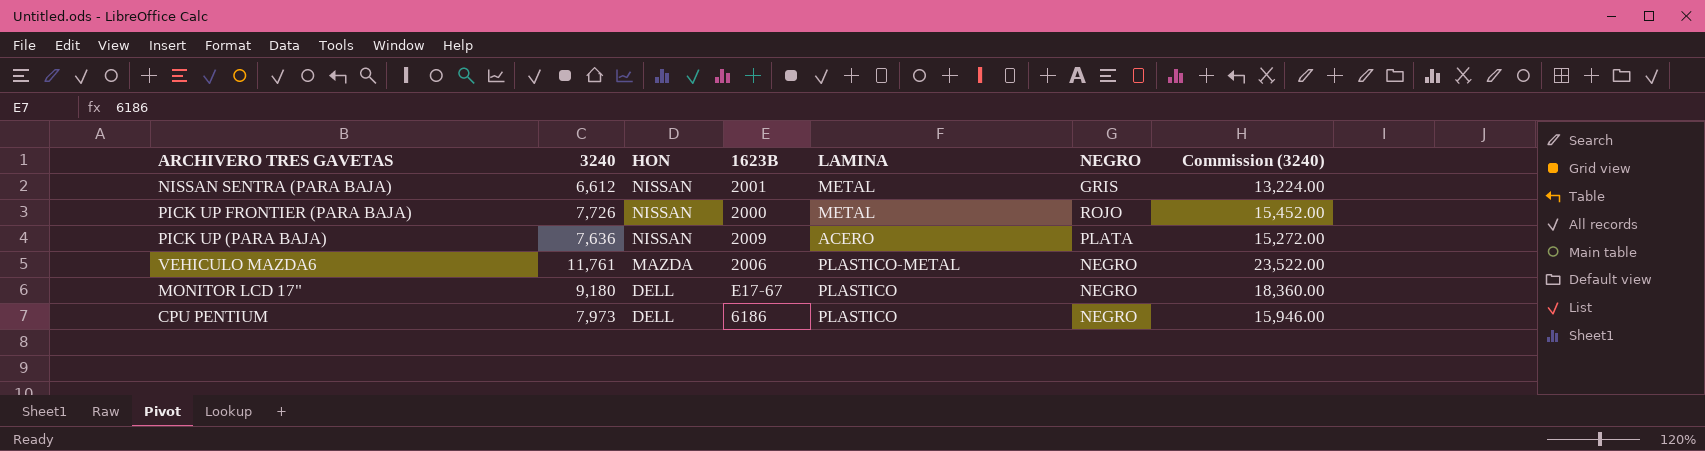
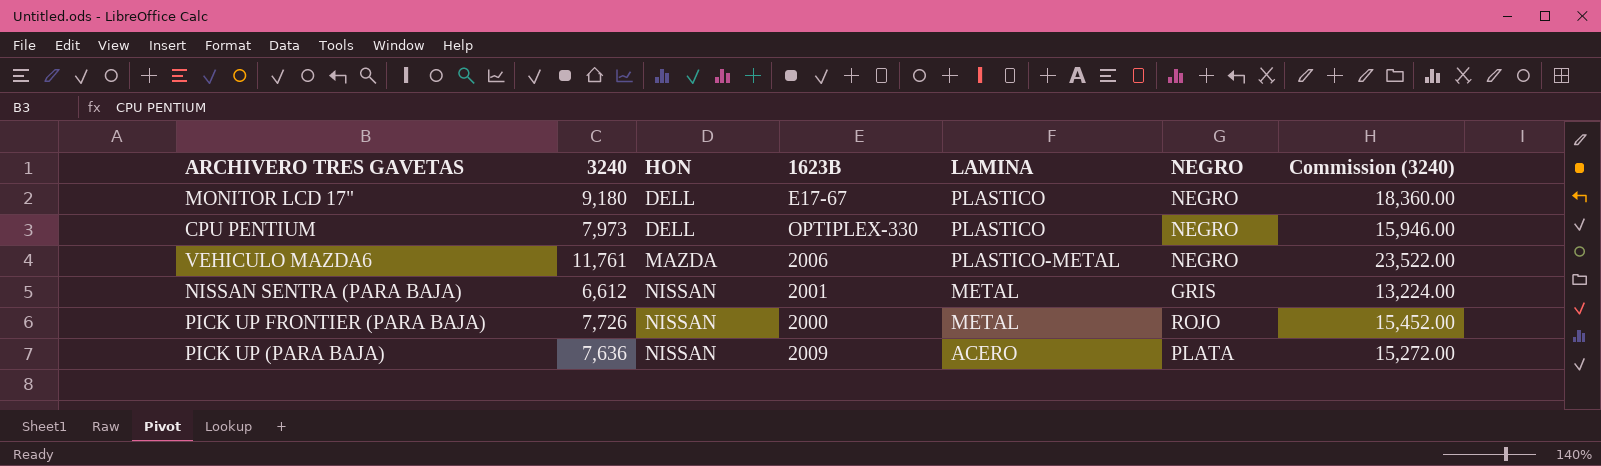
row order: HON descending -> HON ascending
CPU PENTIUM | 1623B: 6186 -> OPTIPLEX-330

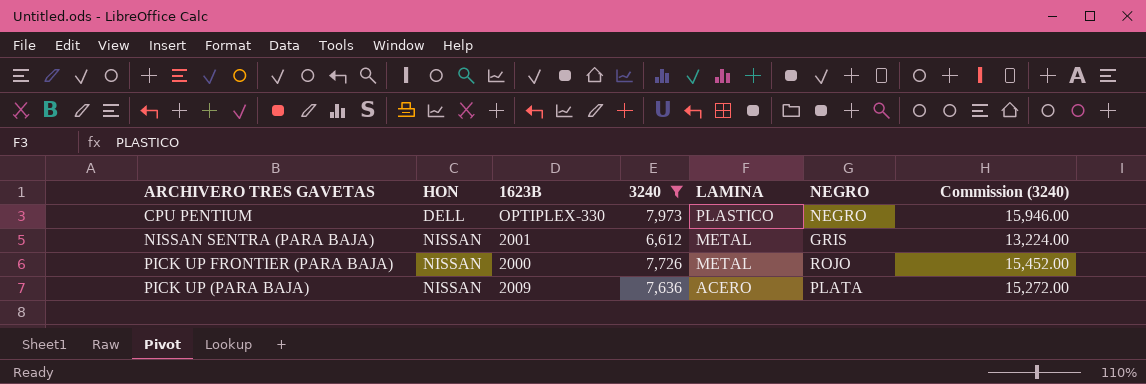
filter: none -> 3240 <= 7,973
column 3240 | position: 2 -> 4

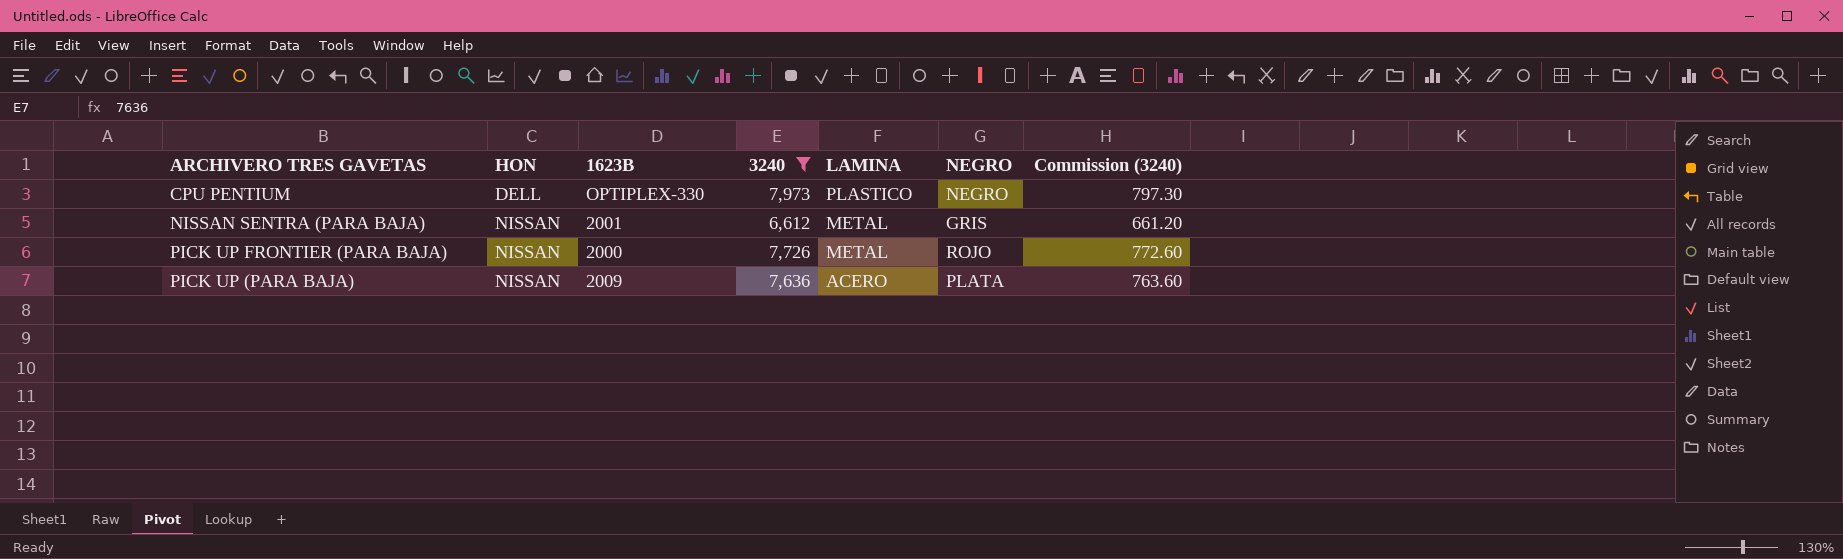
column Commission (3240) | formula: [3240] * 2 -> [3240] * 0.1

